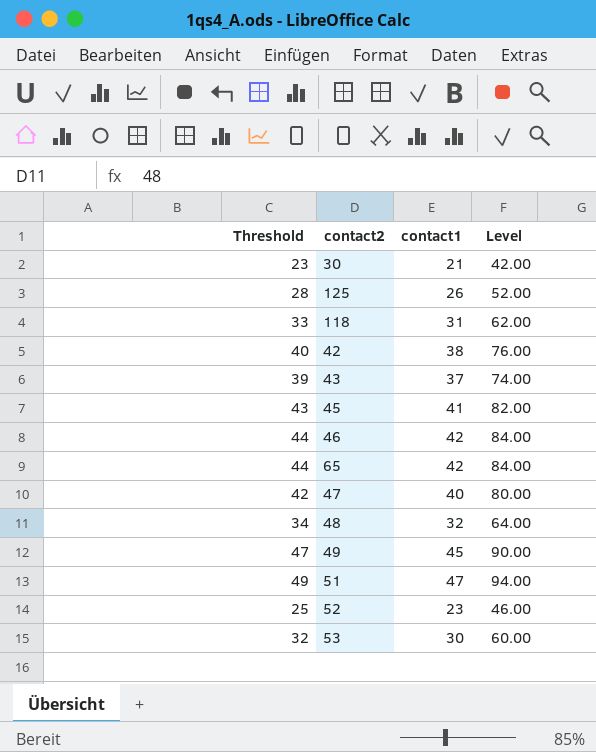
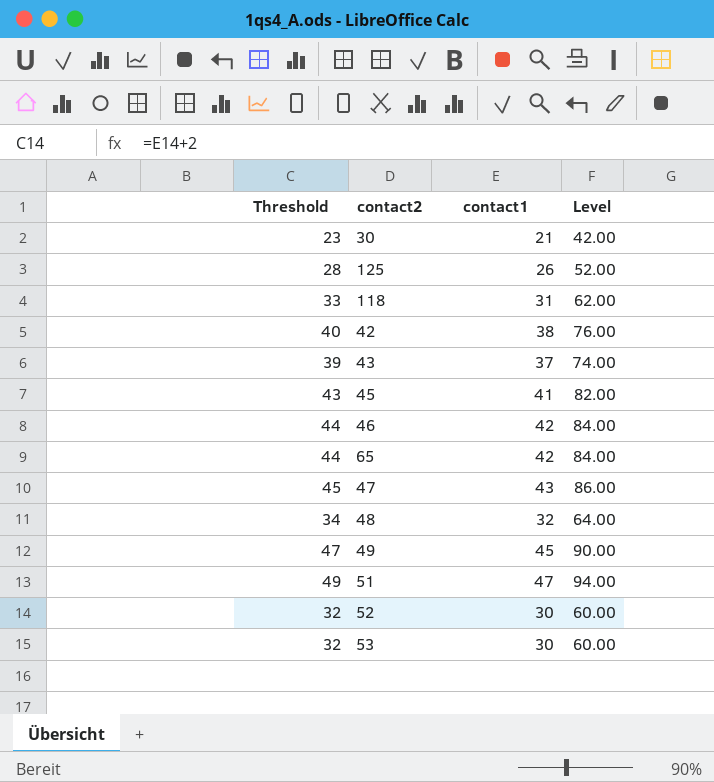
47 | Threshold: 42 -> 45
47 | contact1: 40 -> 43
47 | Level: 80.00 -> 86.00
52 | Threshold: 25 -> 32
52 | contact1: 23 -> 30
52 | Level: 46.00 -> 60.00

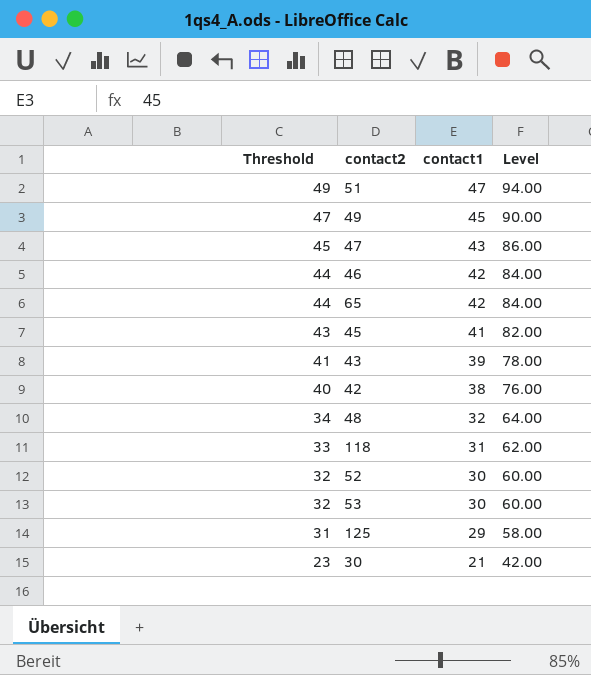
row order: none -> Threshold descending
43 | Threshold: 39 -> 41
43 | contact1: 37 -> 39
43 | Level: 74.00 -> 78.00
125 | Threshold: 28 -> 31
125 | contact1: 26 -> 29
125 | Level: 52.00 -> 58.00

